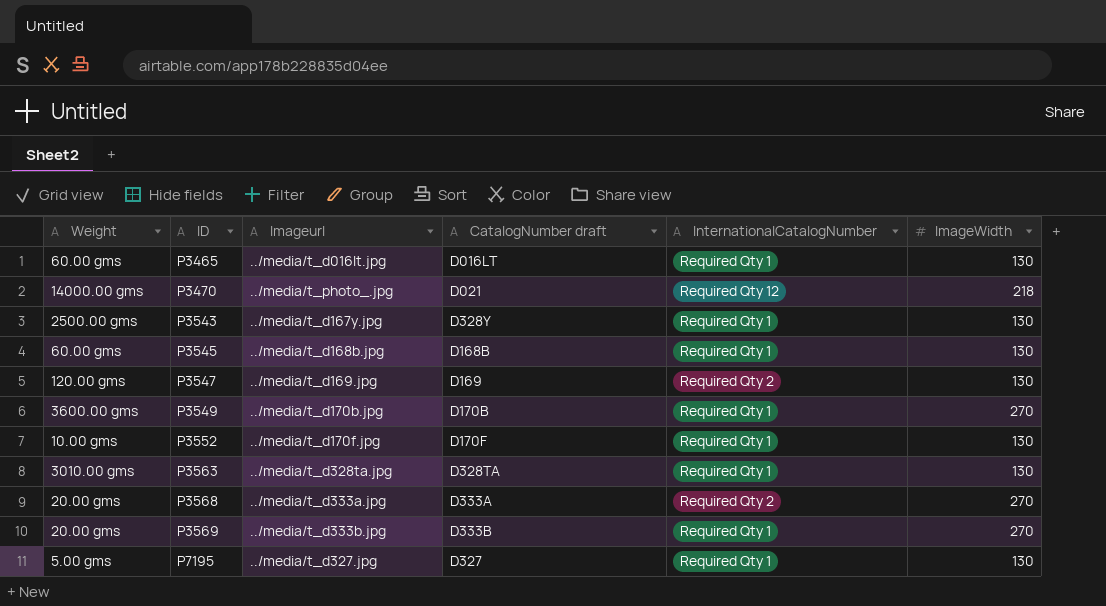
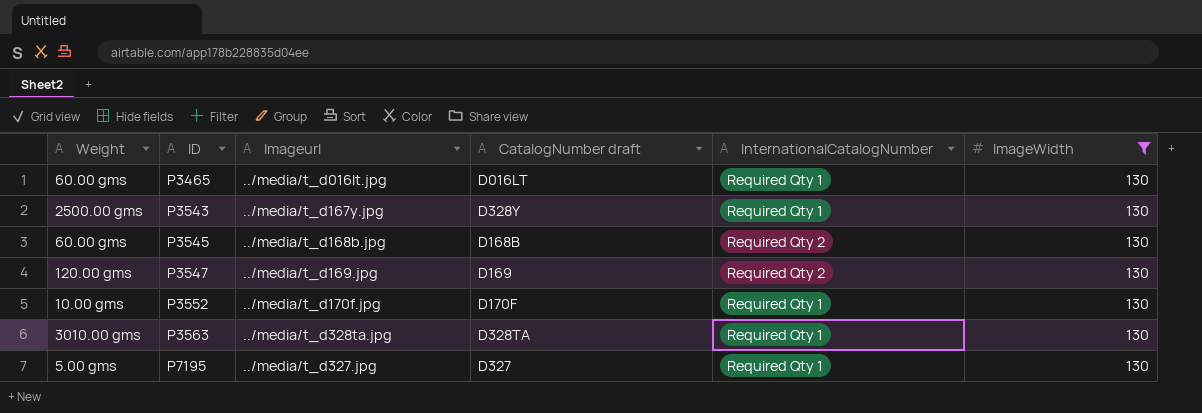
filter: none -> ImageWidth = 130
P3545 | InternationalCatalogNumber: Required Qty 1 -> Required Qty 2

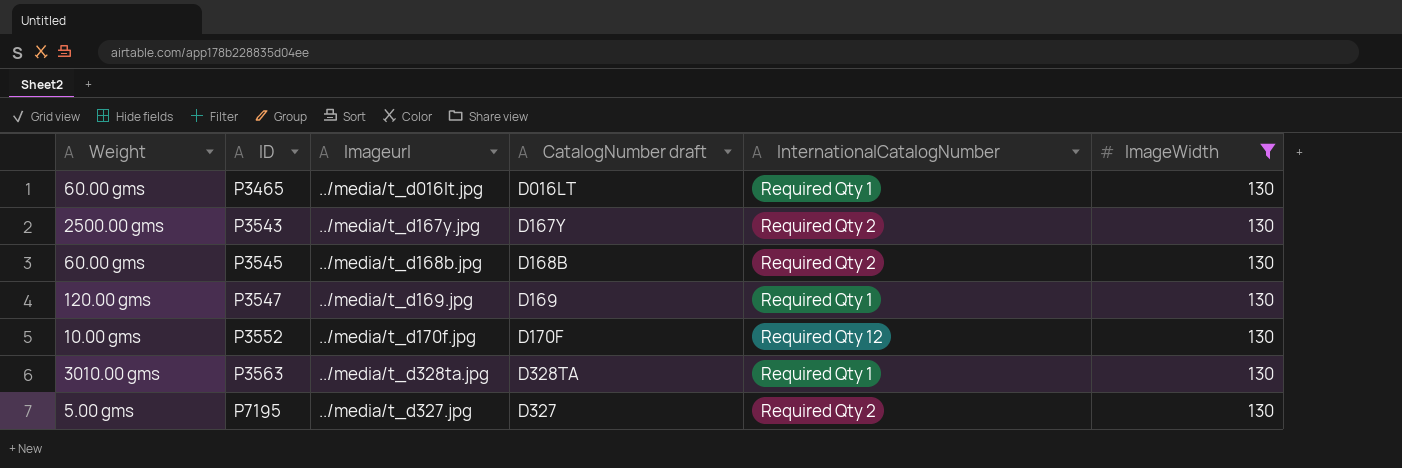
P3543 | CatalogNumber draft: D328Y -> D167Y
P3543 | InternationalCatalogNumber: Required Qty 1 -> Required Qty 2
P3547 | InternationalCatalogNumber: Required Qty 2 -> Required Qty 1
P3552 | InternationalCatalogNumber: Required Qty 1 -> Required Qty 12
P7195 | InternationalCatalogNumber: Required Qty 1 -> Required Qty 2

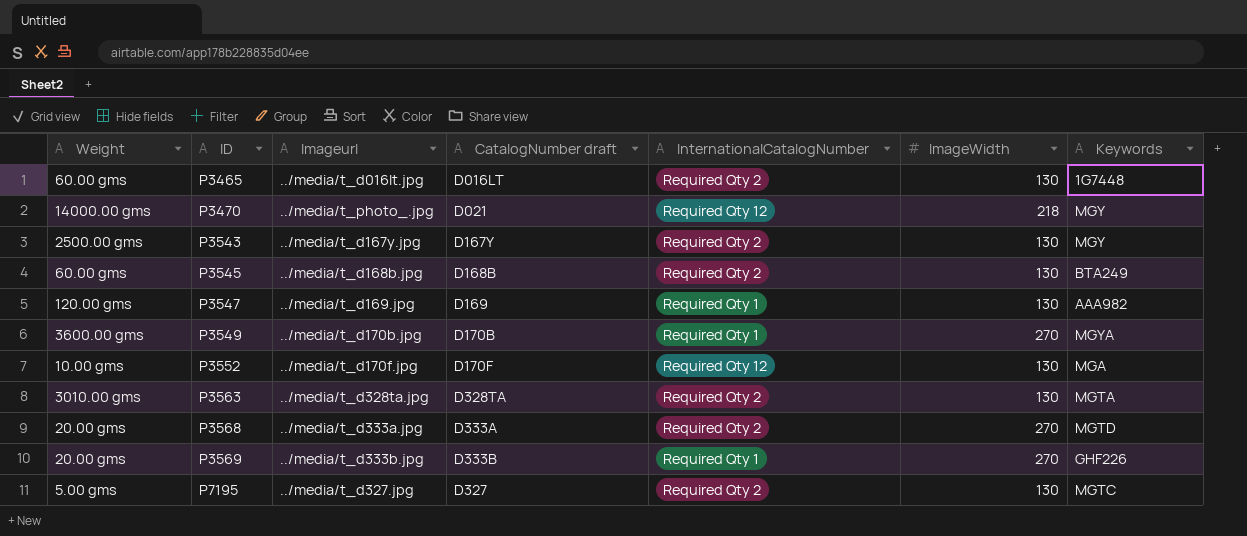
filter: ImageWidth = 130 -> none
column Keywords | position: none -> 7
P3465 | InternationalCatalogNumber: Required Qty 1 -> Required Qty 2
P3563 | InternationalCatalogNumber: Required Qty 1 -> Required Qty 2

